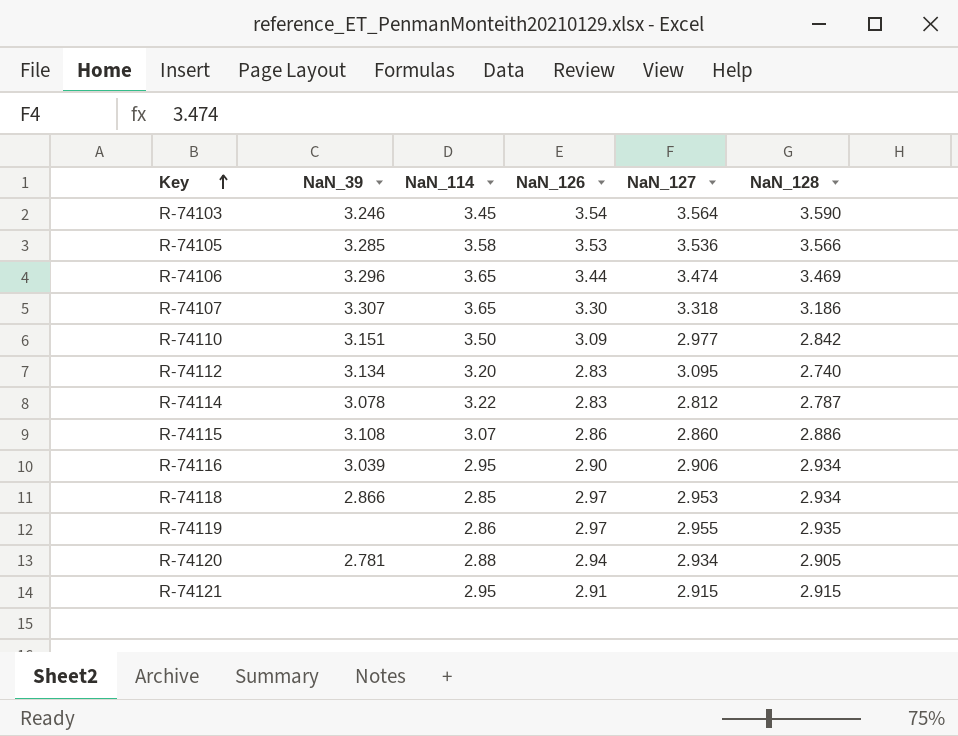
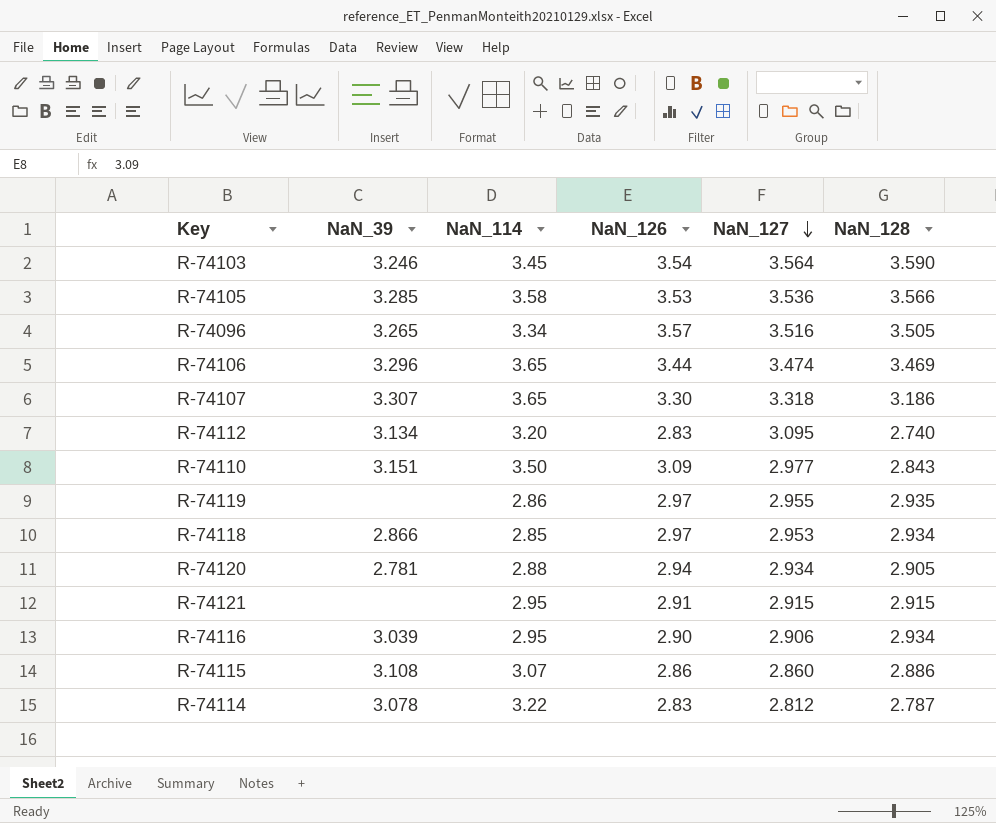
row order: Key ascending -> NaN_127 descending
row R-74096: none -> 3.265 | 3.34 | 3.57 | 3.516 | 3.505
R-74110 | NaN_128: 2.842 -> 2.843

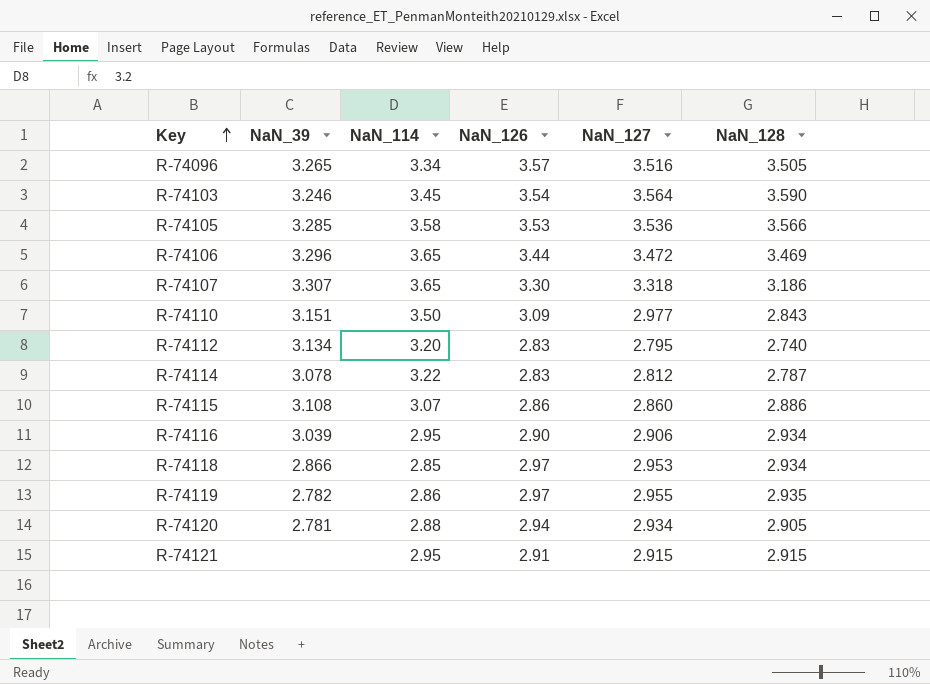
row order: NaN_127 descending -> Key ascending
R-74106 | NaN_127: 3.474 -> 3.472
R-74112 | NaN_127: 3.095 -> 2.795
R-74119 | NaN_39: none -> 2.782

